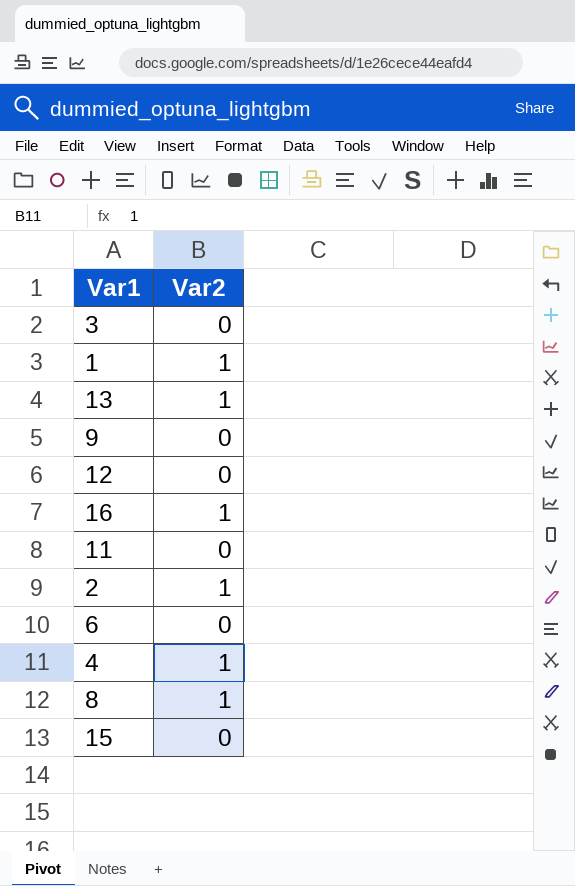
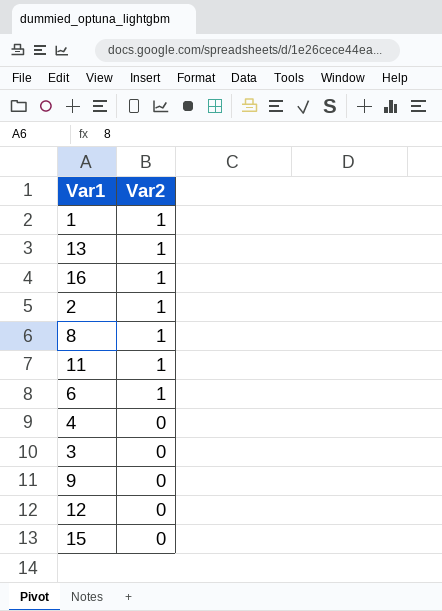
row order: none -> Var2 descending
11 | Var2: 0 -> 1
6 | Var2: 0 -> 1
4 | Var2: 1 -> 0

